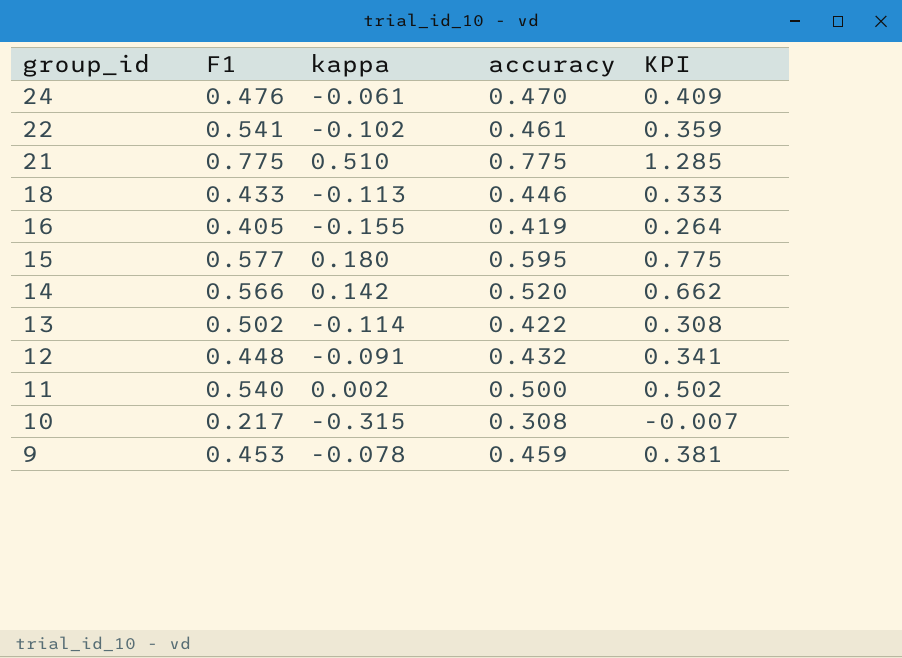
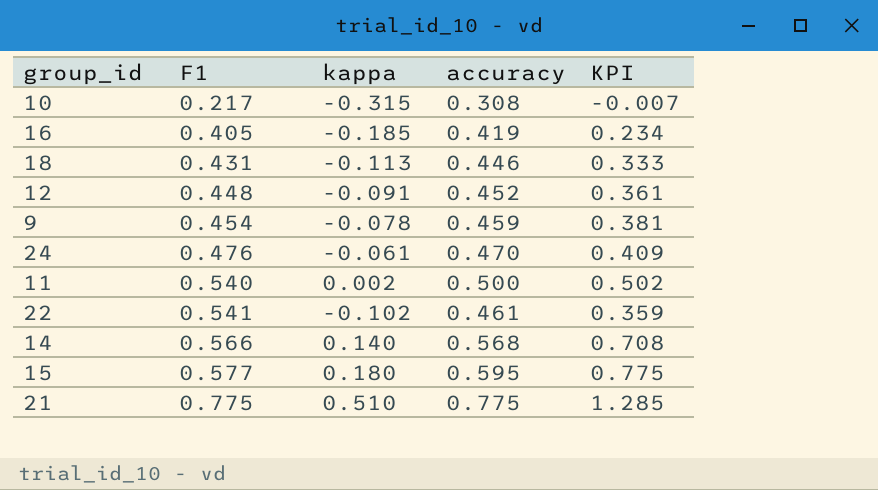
row order: group_id descending -> F1 ascending
row 13: 0.502 | -0.114 | 0.422 | 0.308 -> none
16 | kappa: -0.155 -> -0.185
16 | KPI: 0.264 -> 0.234
18 | F1: 0.433 -> 0.431
12 | accuracy: 0.432 -> 0.452
12 | KPI: 0.341 -> 0.361
9 | F1: 0.453 -> 0.454
14 | kappa: 0.142 -> 0.140
14 | accuracy: 0.520 -> 0.568
14 | KPI: 0.662 -> 0.708

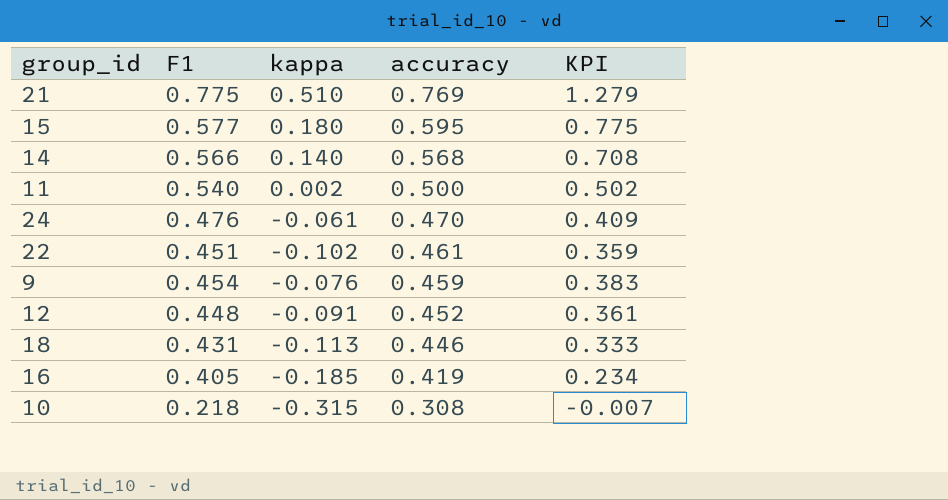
row order: F1 ascending -> accuracy descending
21 | accuracy: 0.775 -> 0.769
21 | KPI: 1.285 -> 1.279
22 | F1: 0.541 -> 0.451
9 | kappa: -0.078 -> -0.076
9 | KPI: 0.381 -> 0.383
10 | F1: 0.217 -> 0.218

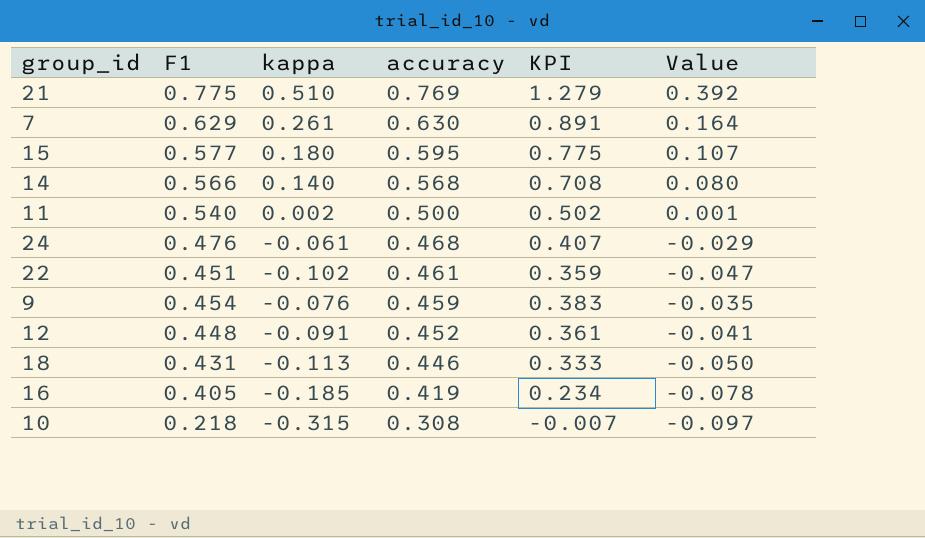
column Value | formula: none -> [kappa] * [accuracy]
row 7: none -> 0.629 | 0.261 | 0.630 | 0.891 | 0.164
24 | accuracy: 0.470 -> 0.468
24 | KPI: 0.409 -> 0.407

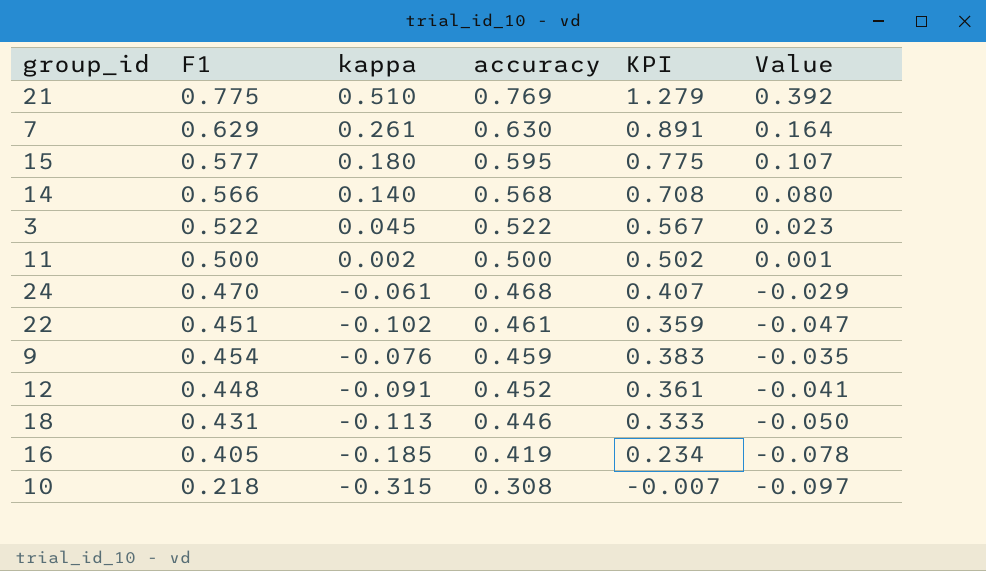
row 3: none -> 0.522 | 0.045 | 0.522 | 0.567 | 0.023
11 | F1: 0.540 -> 0.500
24 | F1: 0.476 -> 0.470

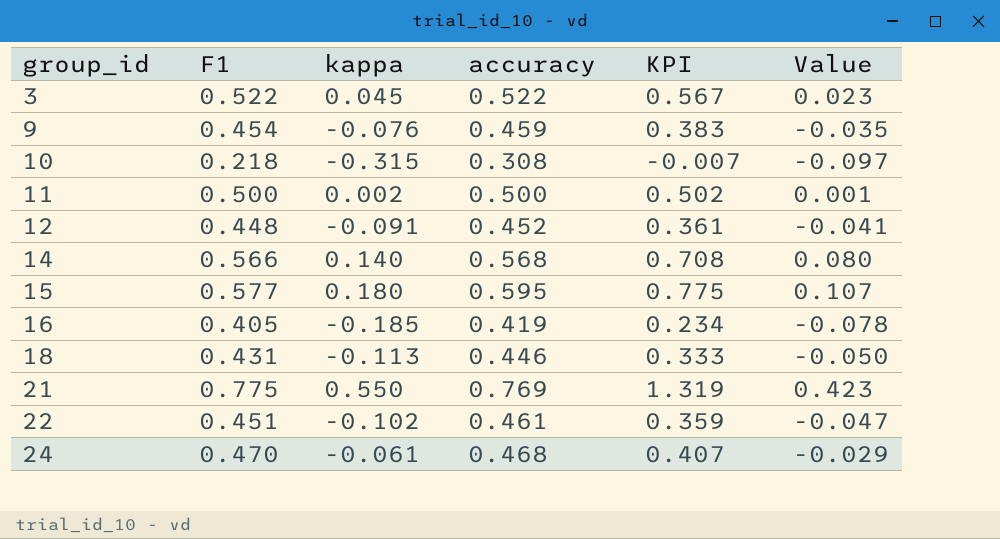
row order: accuracy descending -> group_id ascending
row 7: 0.629 | 0.261 | 0.630 | 0.891 | 0.164 -> none
21 | kappa: 0.510 -> 0.550
21 | KPI: 1.279 -> 1.319
21 | Value: 0.392 -> 0.423

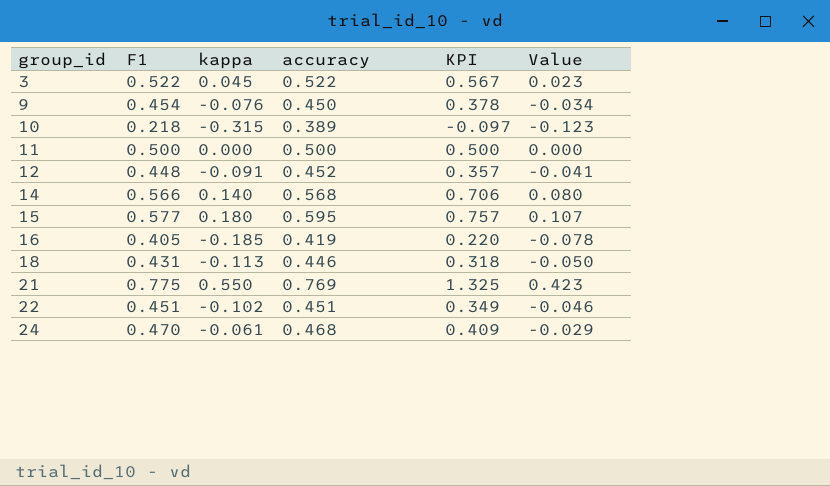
column KPI | formula: [kappa] + [accuracy] -> [F1] + [kappa]
9 | accuracy: 0.459 -> 0.450
9 | Value: -0.035 -> -0.034
10 | accuracy: 0.308 -> 0.389
10 | Value: -0.097 -> -0.123
11 | kappa: 0.002 -> 0.000
11 | Value: 0.001 -> 0.000
22 | accuracy: 0.461 -> 0.451
22 | Value: -0.047 -> -0.046

